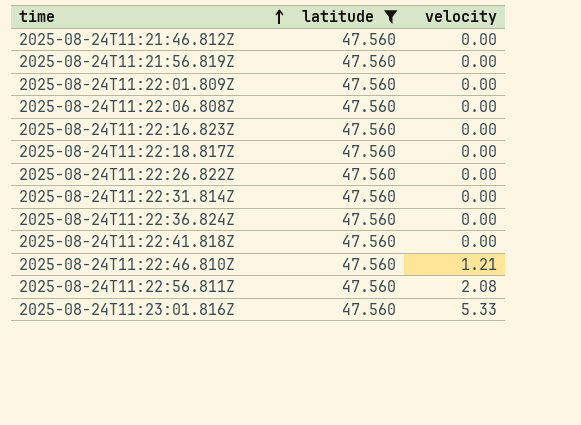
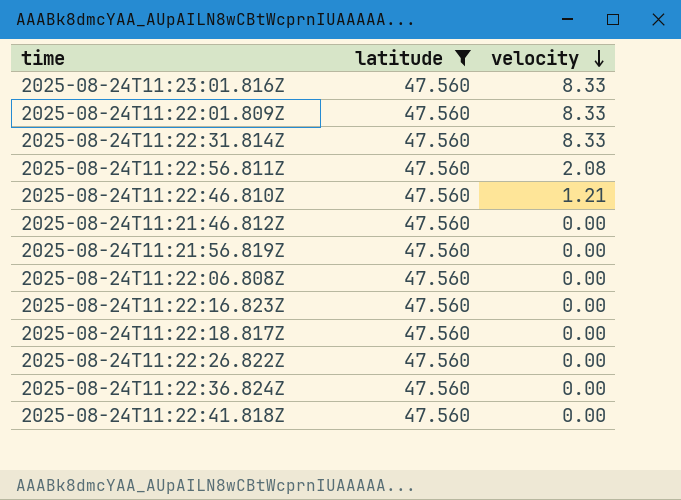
row order: time ascending -> velocity descending
2025-08-24T11:23:01.816Z | velocity: 5.33 -> 8.33
2025-08-24T11:22:01.809Z | velocity: 0.00 -> 8.33
2025-08-24T11:22:31.814Z | velocity: 0.00 -> 8.33

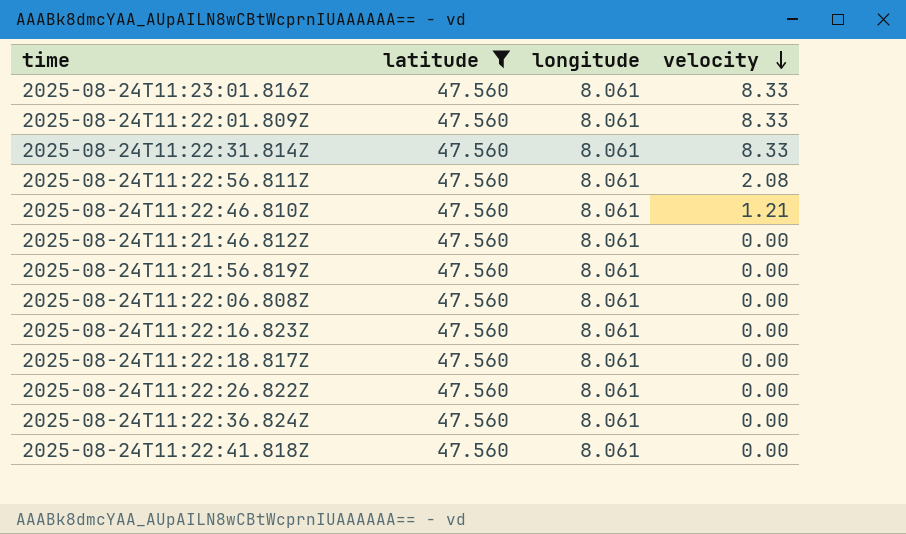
column longitude | position: none -> 3

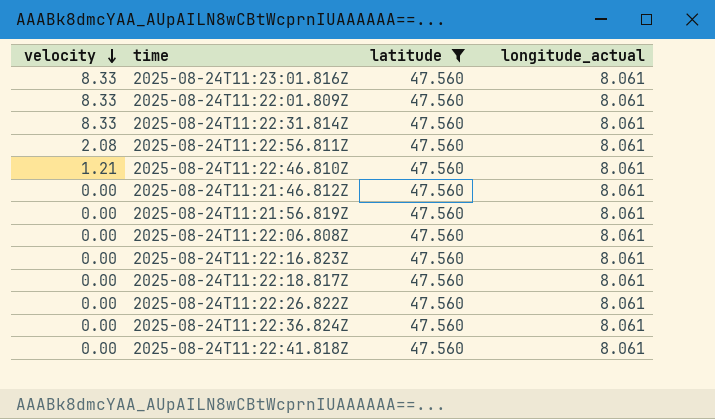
column velocity | position: 4 -> 1
column name: longitude -> longitude_actual

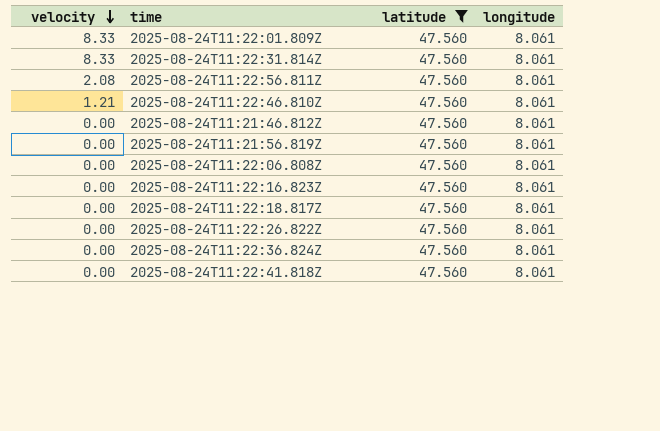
column name: longitude_actual -> longitude
row 2025-08-24T11:23:01.816Z: 8.33 | 47.560 | 8.061 -> none

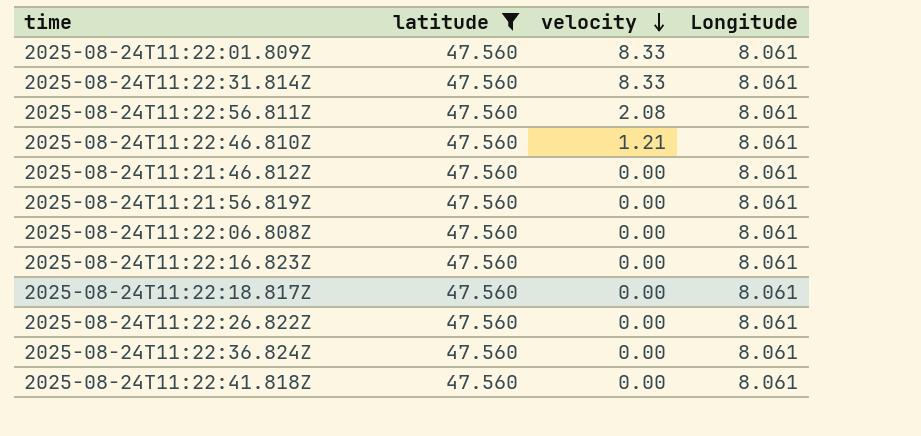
column velocity | position: 1 -> 3
column name: longitude -> Longitude

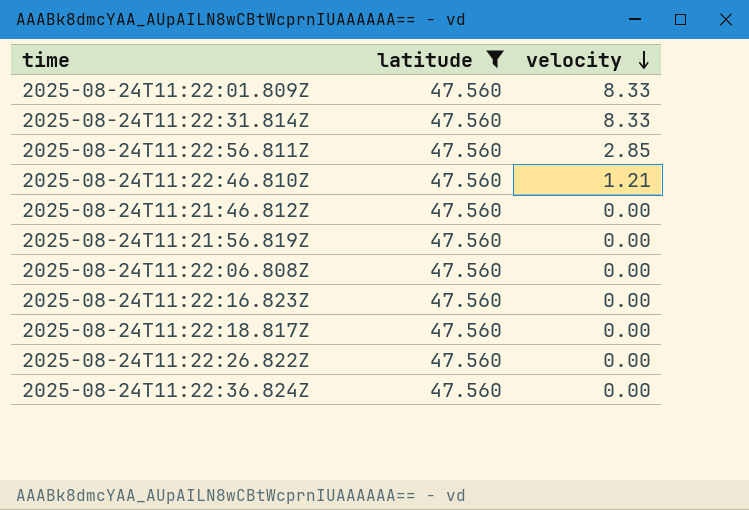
column Longitude | position: 4 -> none
row 2025-08-24T11:22:41.818Z: 47.560 | 0.00 | 8.061 -> none
2025-08-24T11:22:56.811Z | velocity: 2.08 -> 2.85

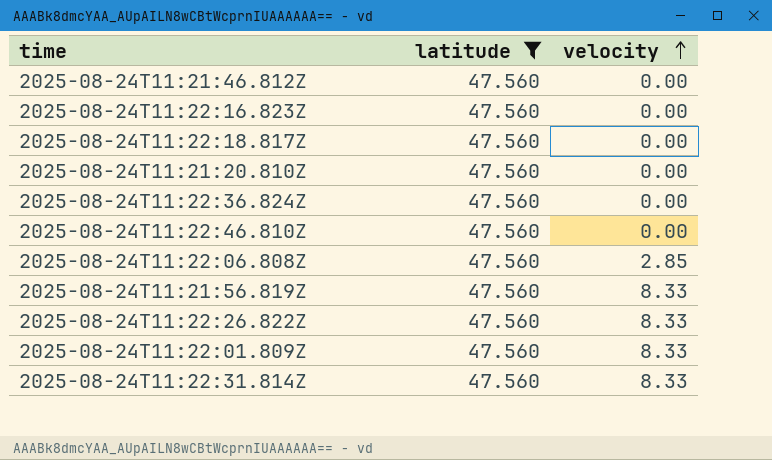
row order: velocity descending -> velocity ascending
row 2025-08-24T11:22:56.811Z: 47.560 | 2.85 -> none
row 2025-08-24T11:21:20.810Z: none -> 47.560 | 0.00
2025-08-24T11:22:46.810Z | velocity: 1.21 -> 0.00
2025-08-24T11:22:06.808Z | velocity: 0.00 -> 2.85
2025-08-24T11:21:56.819Z | velocity: 0.00 -> 8.33
2025-08-24T11:22:26.822Z | velocity: 0.00 -> 8.33

